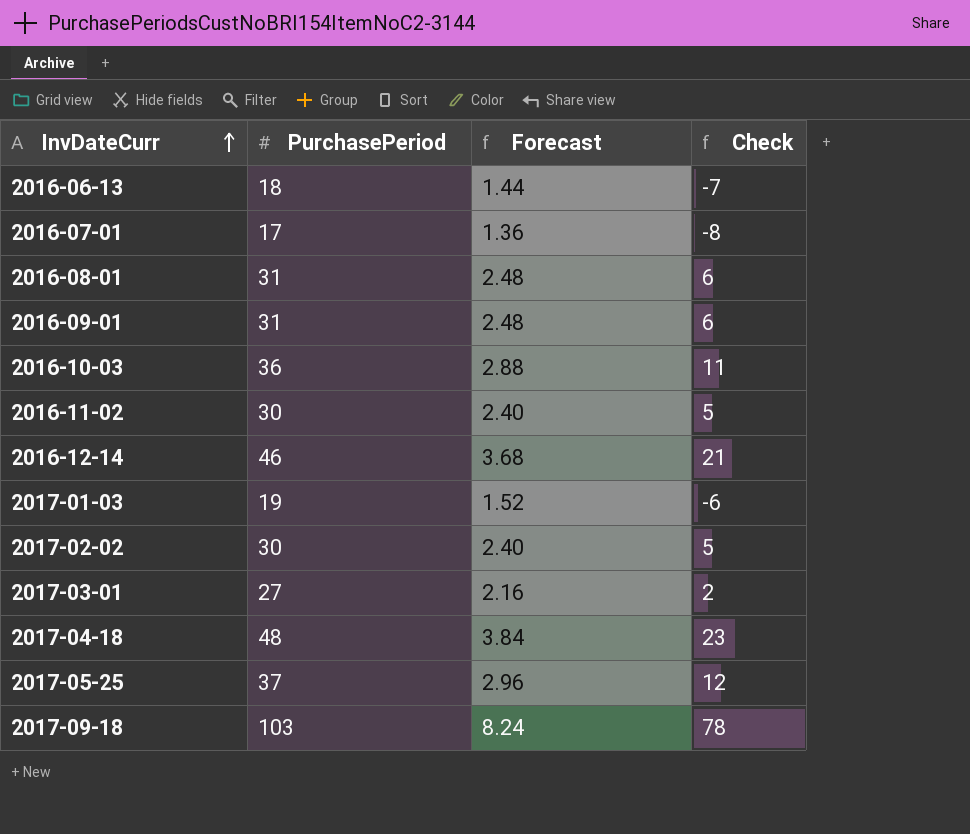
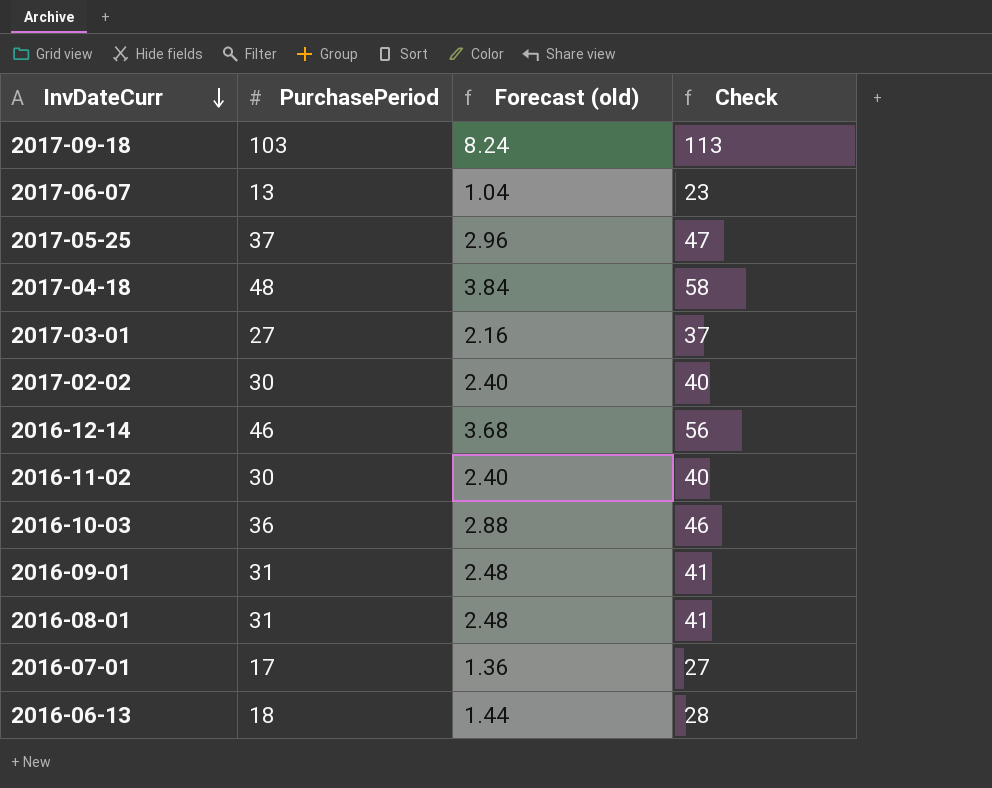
row order: InvDateCurr ascending -> InvDateCurr descending
column name: Forecast -> Forecast (old)
column Check | formula: [PurchasePeriod] - 25 -> [PurchasePeriod] + 10
row 2017-01-03: 19 | 1.52 | -6 -> none
row 2017-06-07: none -> 13 | 1.04 | 23

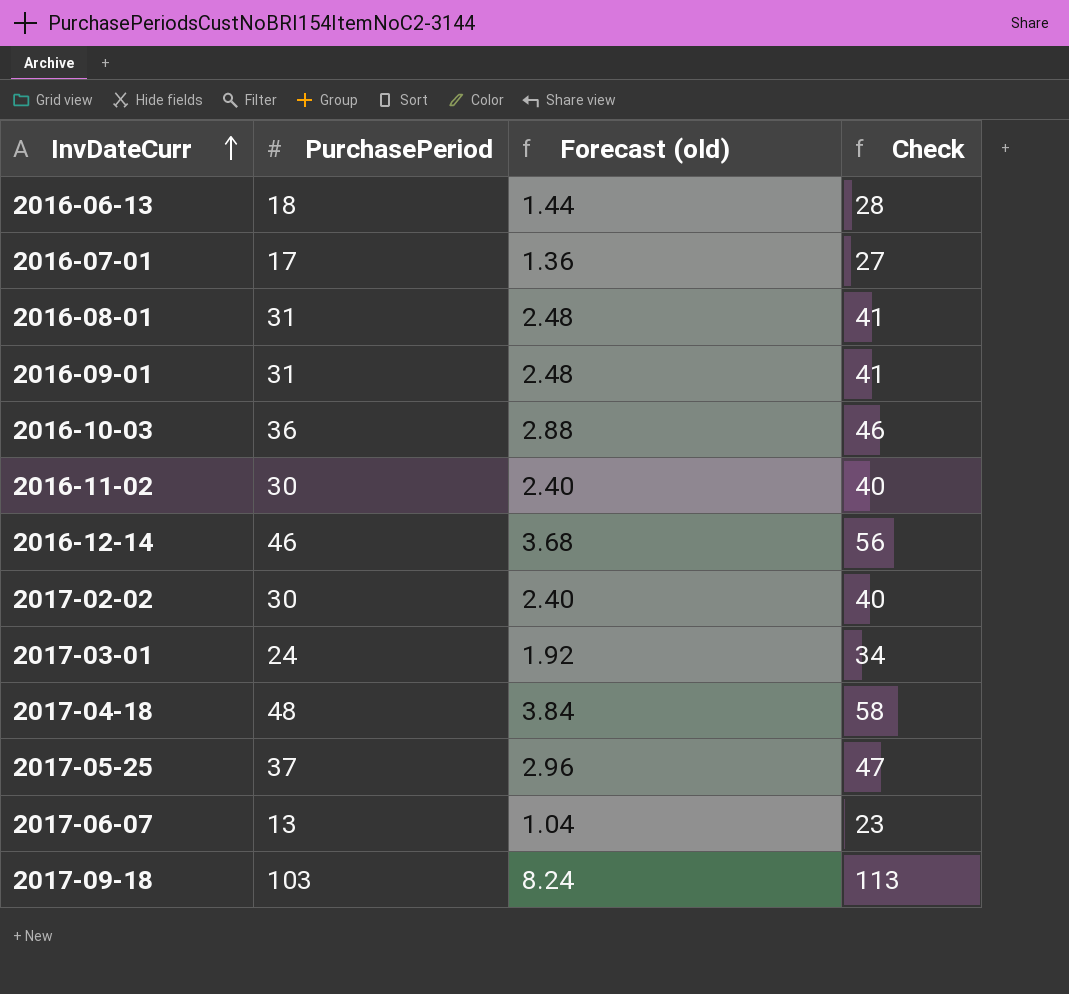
row order: InvDateCurr descending -> InvDateCurr ascending
2017-03-01 | PurchasePeriod: 27 -> 24
2017-03-01 | Forecast (old): 2.16 -> 1.92
2017-03-01 | Check: 37 -> 34

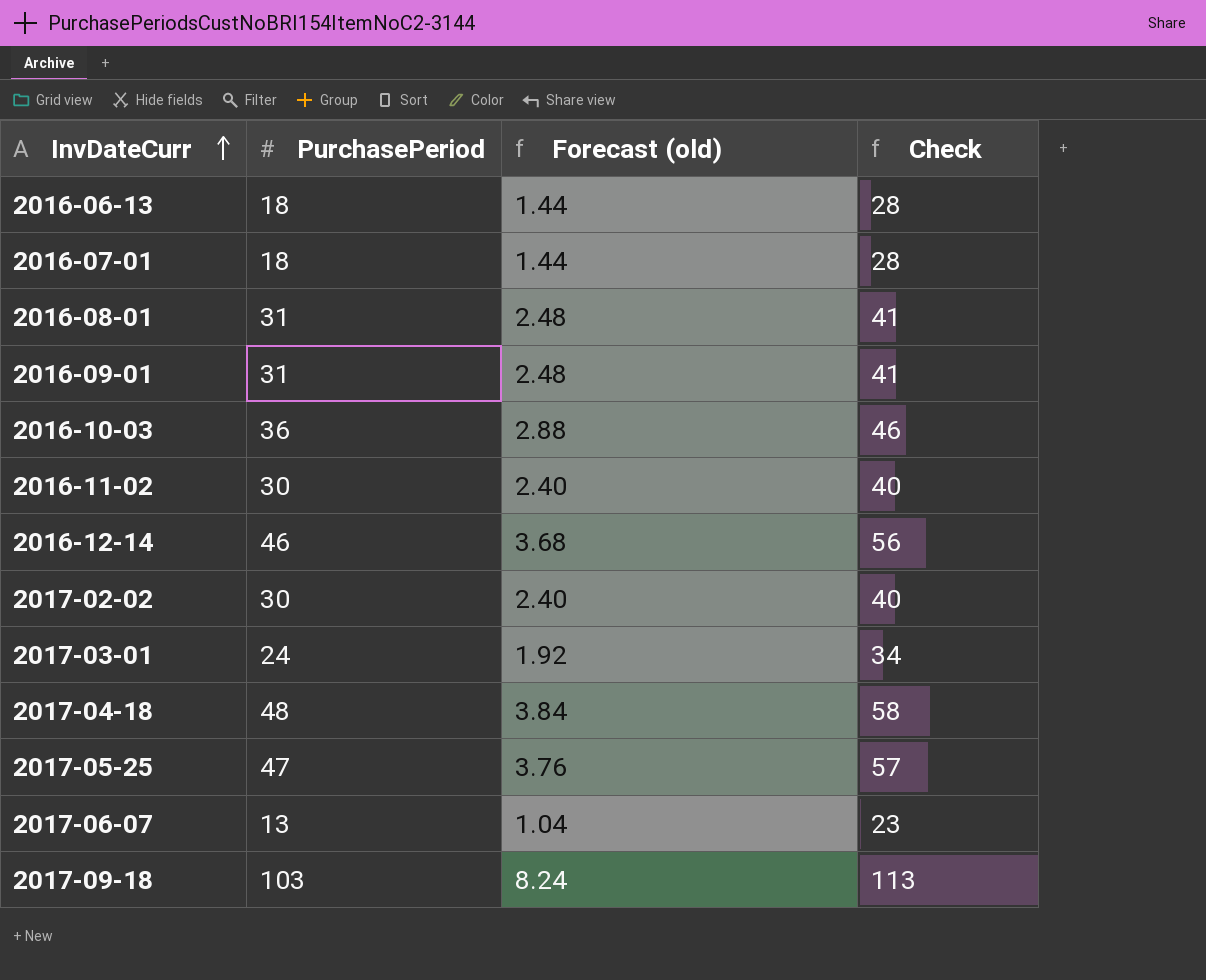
2016-07-01 | PurchasePeriod: 17 -> 18
2016-07-01 | Forecast (old): 1.36 -> 1.44
2016-07-01 | Check: 27 -> 28
2017-05-25 | PurchasePeriod: 37 -> 47
2017-05-25 | Forecast (old): 2.96 -> 3.76
2017-05-25 | Check: 47 -> 57

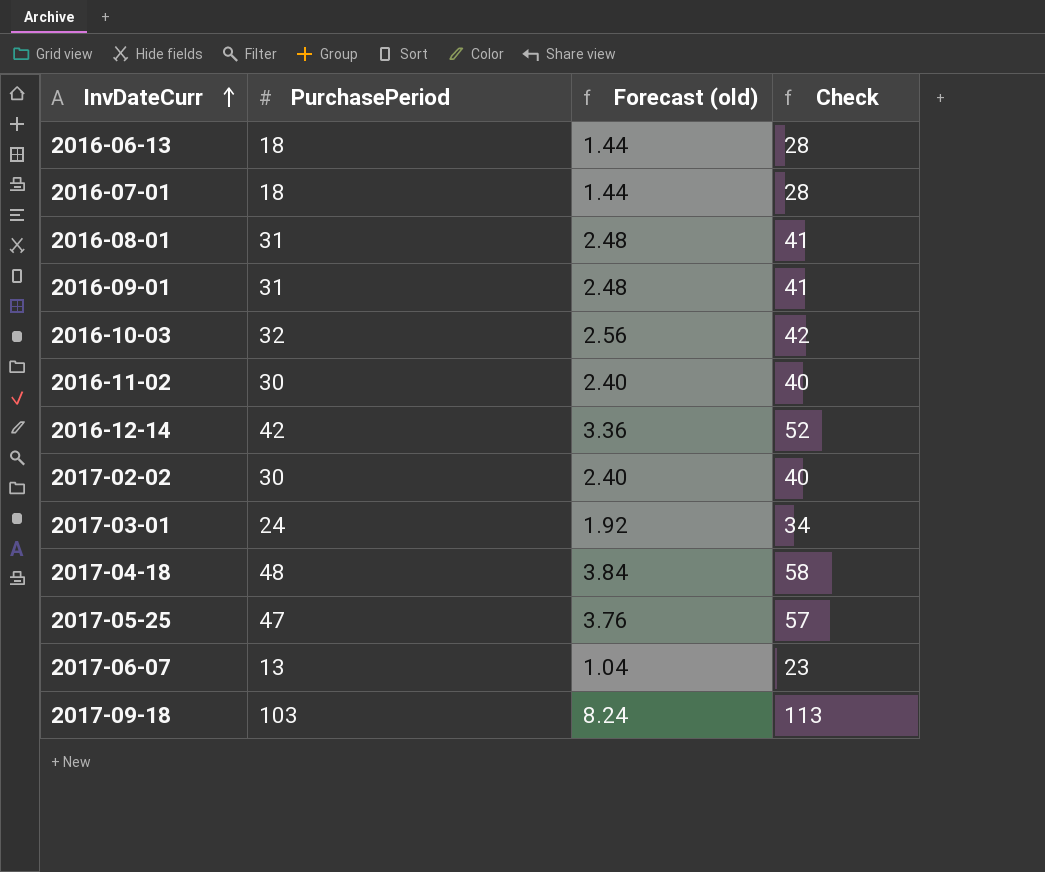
2016-10-03 | PurchasePeriod: 36 -> 32
2016-10-03 | Forecast (old): 2.88 -> 2.56
2016-10-03 | Check: 46 -> 42
2016-12-14 | PurchasePeriod: 46 -> 42
2016-12-14 | Forecast (old): 3.68 -> 3.36
2016-12-14 | Check: 56 -> 52

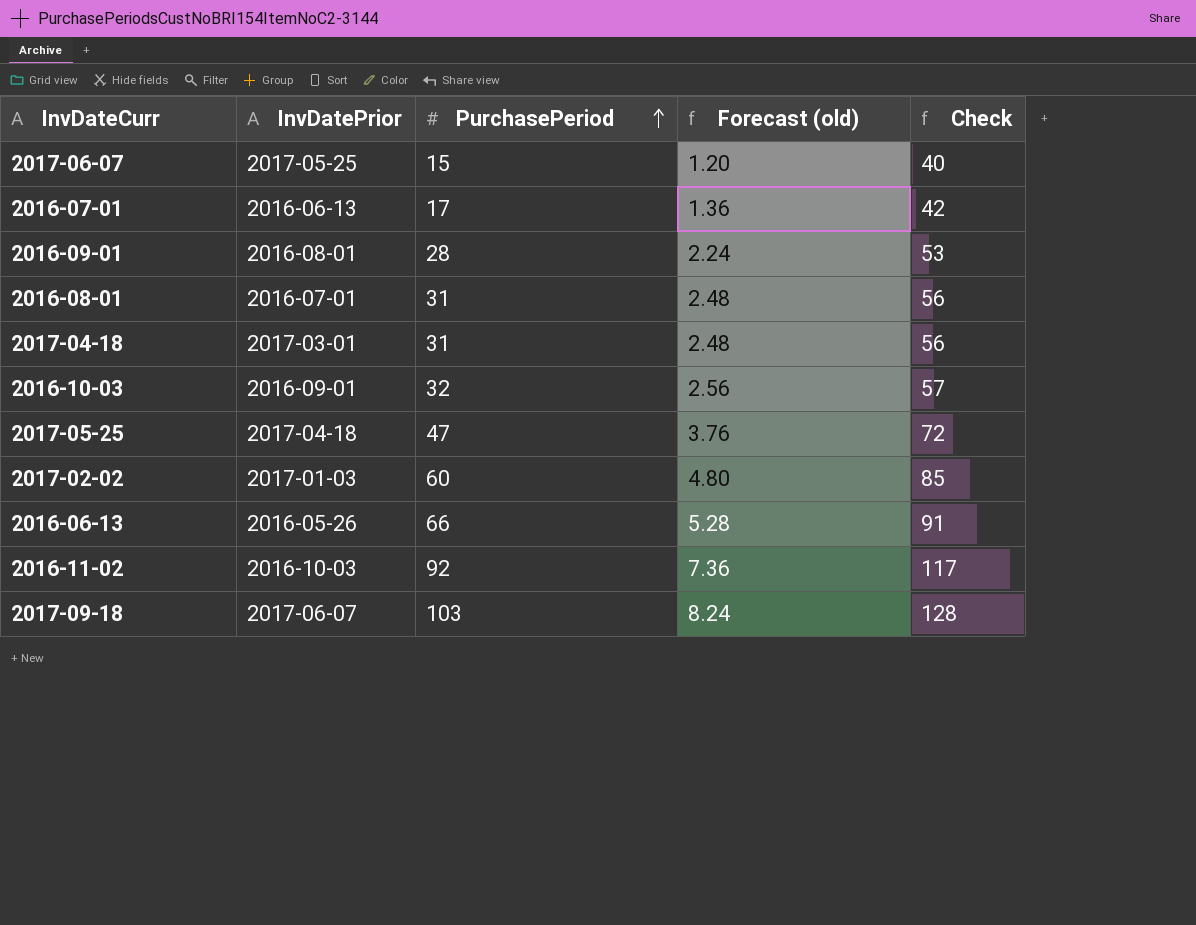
row order: InvDateCurr ascending -> PurchasePeriod ascending
column InvDatePrior | position: none -> 2
column Check | formula: [PurchasePeriod] + 10 -> [PurchasePeriod] + 25
row 2016-12-14: 42 | 3.36 | 52 -> none
row 2017-03-01: 24 | 1.92 | 34 -> none
2017-06-07 | PurchasePeriod: 13 -> 15
2017-06-07 | Forecast (old): 1.04 -> 1.20
2016-07-01 | PurchasePeriod: 18 -> 17
2016-07-01 | Forecast (old): 1.44 -> 1.36
2016-09-01 | PurchasePeriod: 31 -> 28
2016-09-01 | Forecast (old): 2.48 -> 2.24
2017-04-18 | PurchasePeriod: 48 -> 31
2017-04-18 | Forecast (old): 3.84 -> 2.48
2017-02-02 | PurchasePeriod: 30 -> 60
2017-02-02 | Forecast (old): 2.40 -> 4.80
2016-06-13 | PurchasePeriod: 18 -> 66
2016-06-13 | Forecast (old): 1.44 -> 5.28
2016-11-02 | PurchasePeriod: 30 -> 92
2016-11-02 | Forecast (old): 2.40 -> 7.36

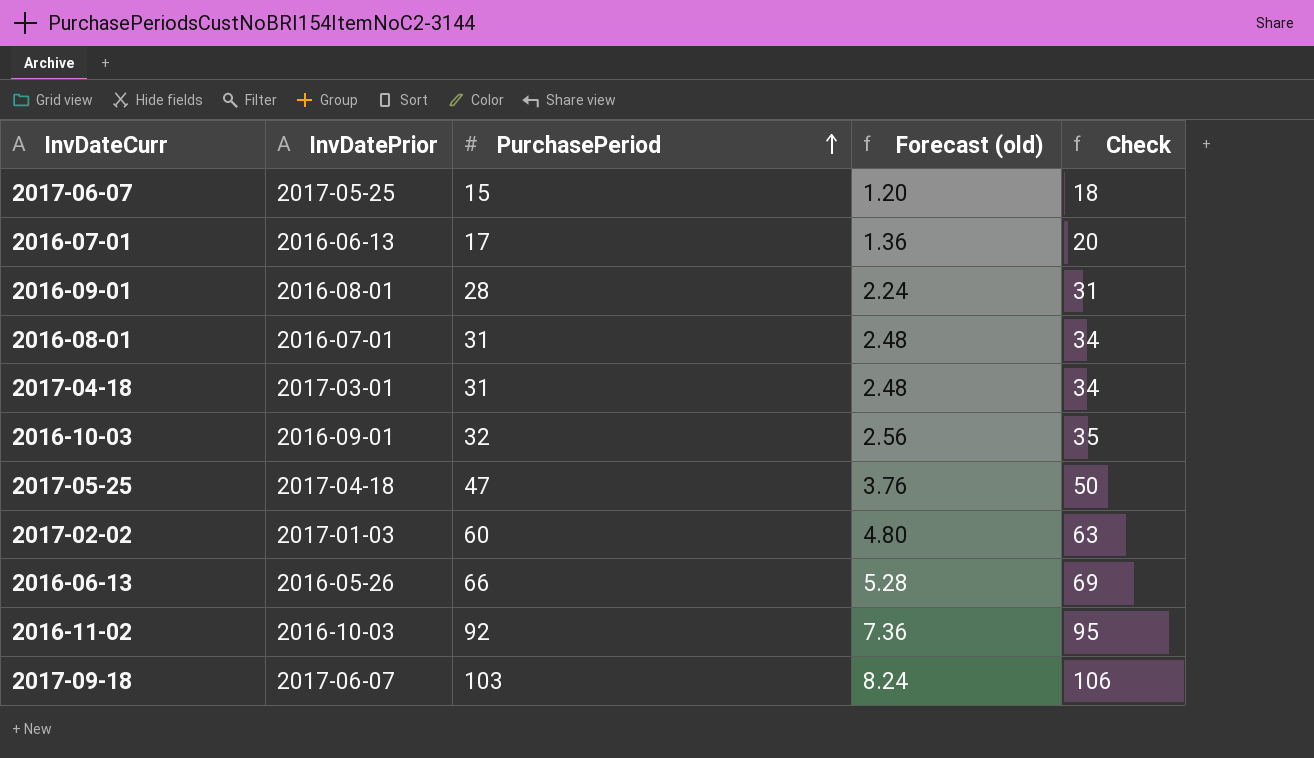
column Check | formula: [PurchasePeriod] + 25 -> [PurchasePeriod] + 3

